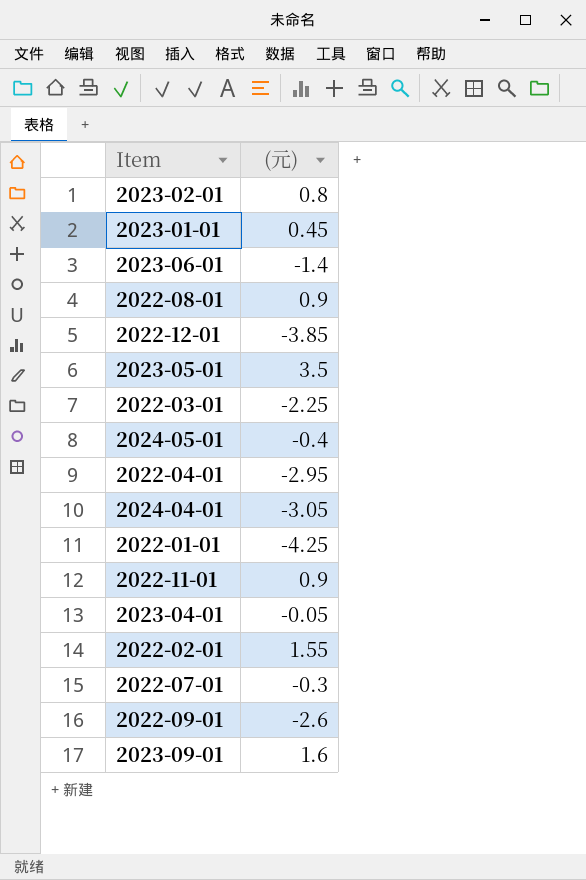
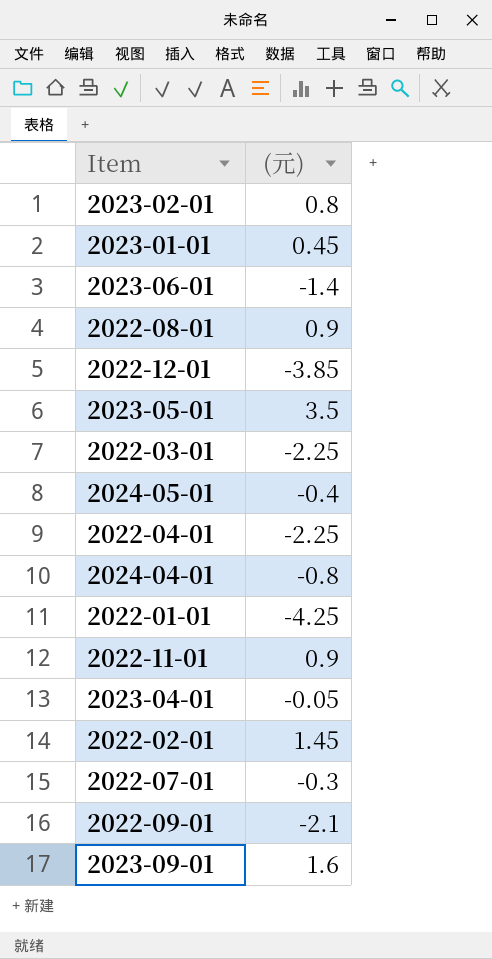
2022-04-01 | (元): -2.95 -> -2.25
2024-04-01 | (元): -3.05 -> -0.8
2022-02-01 | (元): 1.55 -> 1.45
2022-09-01 | (元): -2.6 -> -2.1

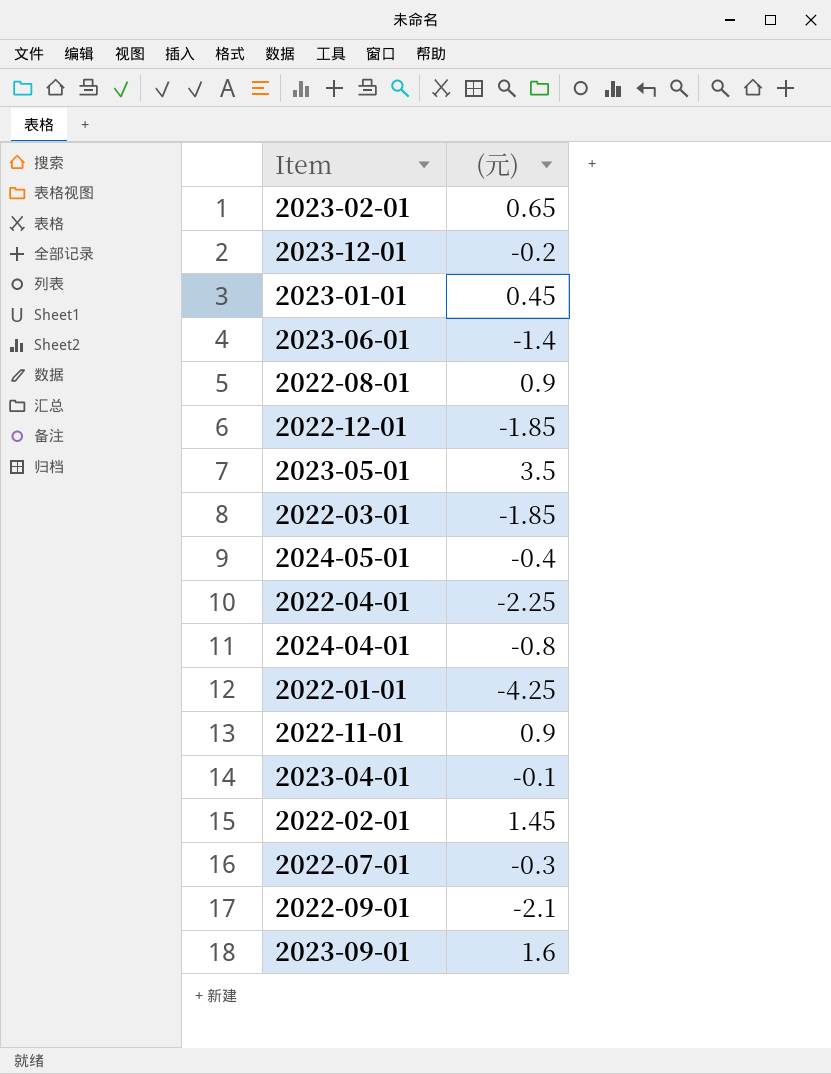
2023-02-01 | (元): 0.8 -> 0.65
row 2023-12-01: none -> -0.2
2022-12-01 | (元): -3.85 -> -1.85
2022-03-01 | (元): -2.25 -> -1.85
2023-04-01 | (元): -0.05 -> -0.1

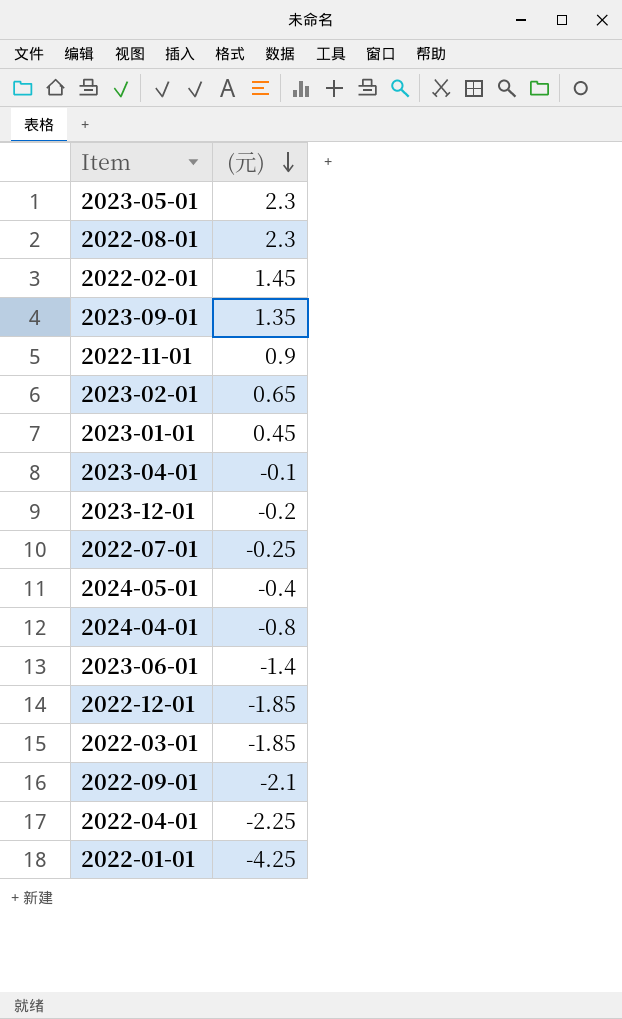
row order: none -> (元) descending
2023-05-01 | (元): 3.5 -> 2.3
2022-08-01 | (元): 0.9 -> 2.3
2023-09-01 | (元): 1.6 -> 1.35
2022-07-01 | (元): -0.3 -> -0.25

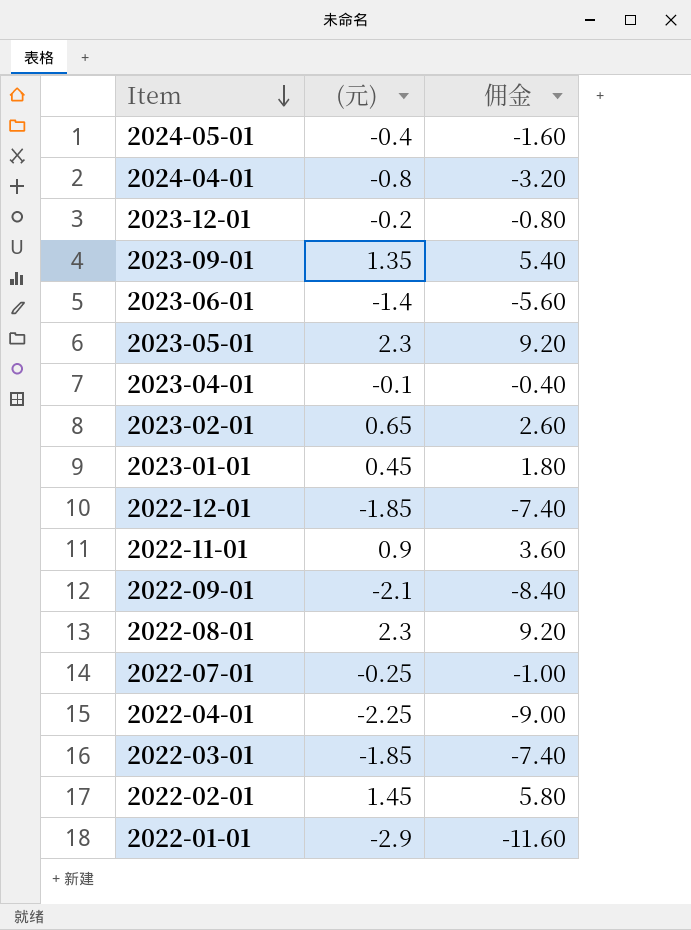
row order: (元) descending -> Item descending
column 佣金 | formula: none -> [(元)] * 4
2022-01-01 | (元): -4.25 -> -2.9

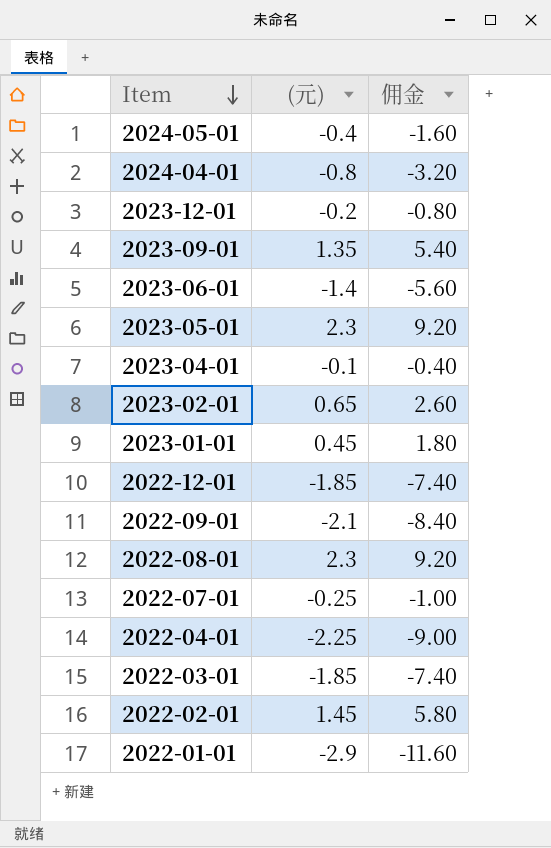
row 2022-11-01: 0.9 | 3.60 -> none

